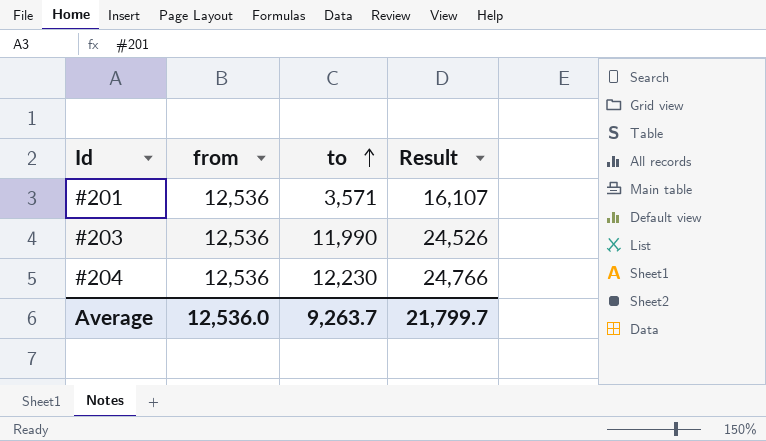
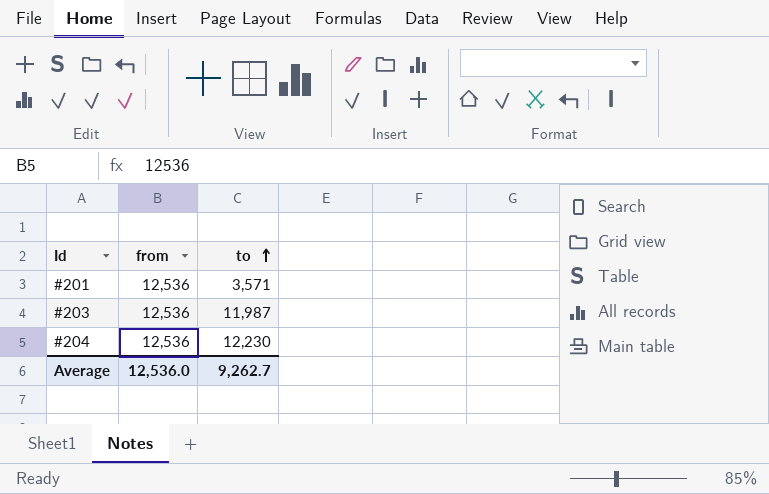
column Result | formula: [from] + [to] -> none
#203 | to: 11,990 -> 11,987
Average | to: 9,263.7 -> 9,262.7

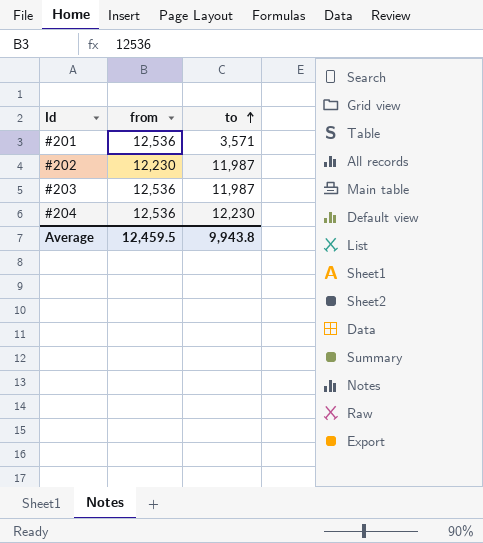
row #202: none -> 12,230 | 11,987
Average | from: 12,536.0 -> 12,459.5
Average | to: 9,262.7 -> 9,943.8

